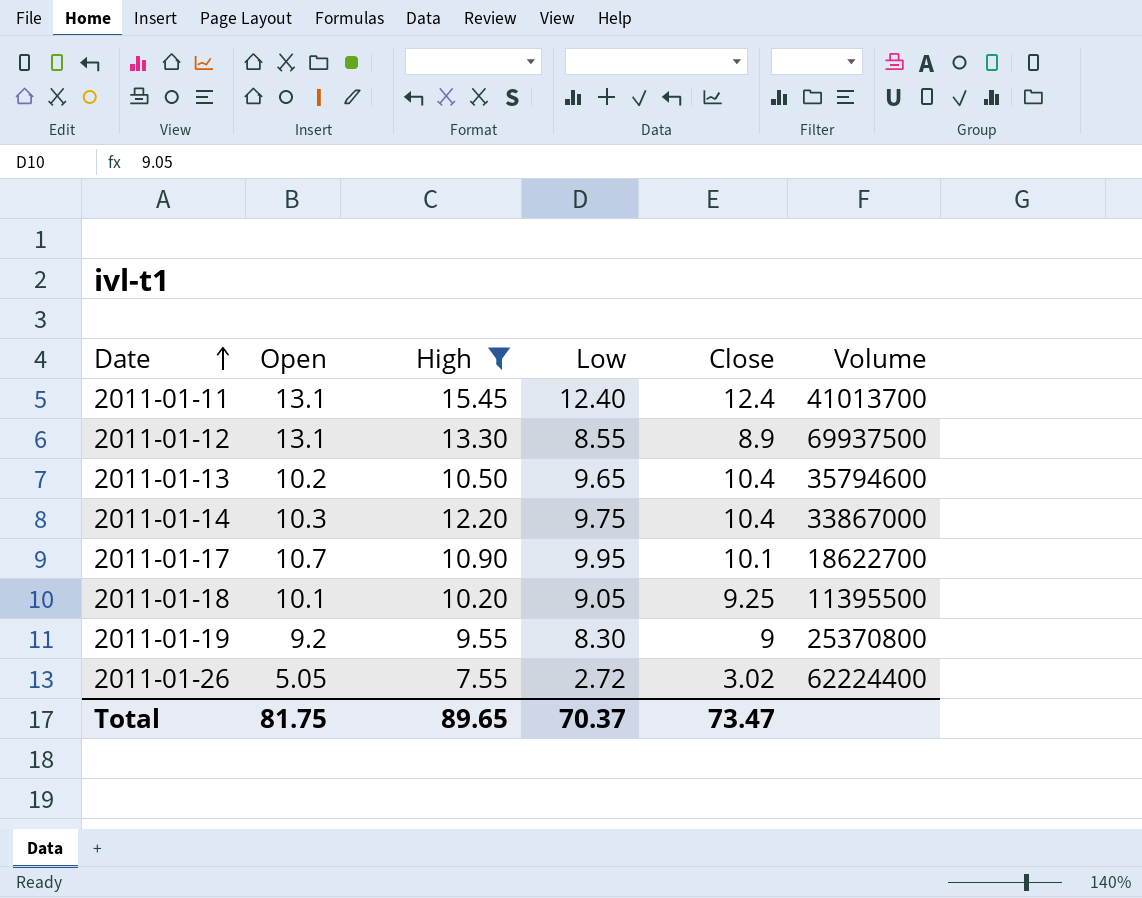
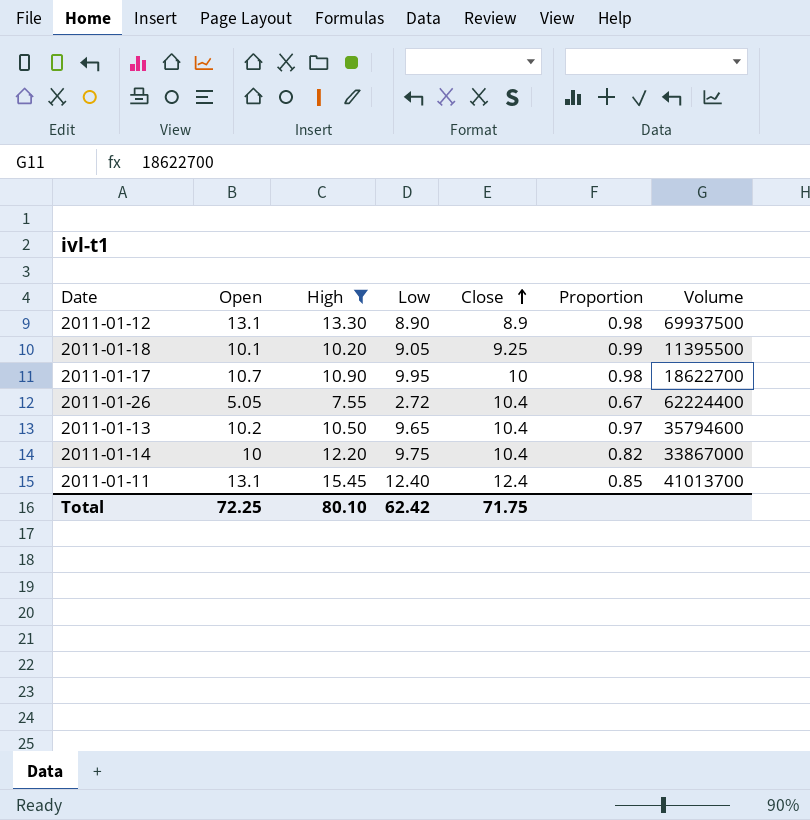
row order: Date ascending -> Close ascending
column Proportion | formula: none -> [Open] / [High]
row 2011-01-19: 9.2 | 9.55 | 8.30 | 9 | 25370800 -> none
2011-01-12 | Low: 8.55 -> 8.90
2011-01-17 | Close: 10.1 -> 10
2011-01-26 | Close: 3.02 -> 10.4
2011-01-14 | Open: 10.3 -> 10
Total | Open: 81.75 -> 72.25
Total | High: 89.65 -> 80.10
Total | Low: 70.37 -> 62.42
Total | Close: 73.47 -> 71.75

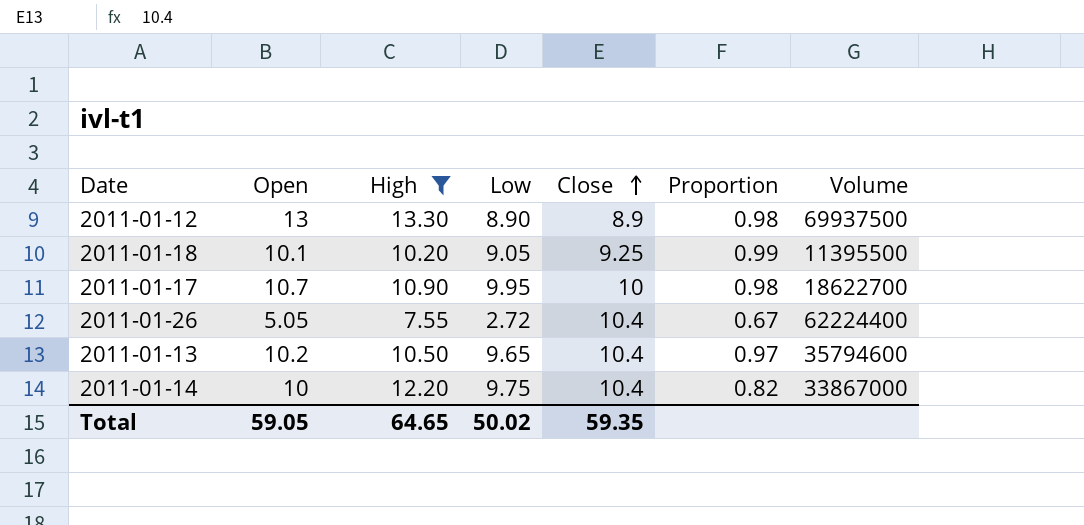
row 2011-01-11: 13.1 | 15.45 | 12.40 | 12.4 | 0.85 | 41013700 -> none
2011-01-12 | Open: 13.1 -> 13
Total | Open: 72.25 -> 59.05
Total | High: 80.10 -> 64.65
Total | Low: 62.42 -> 50.02
Total | Close: 71.75 -> 59.35

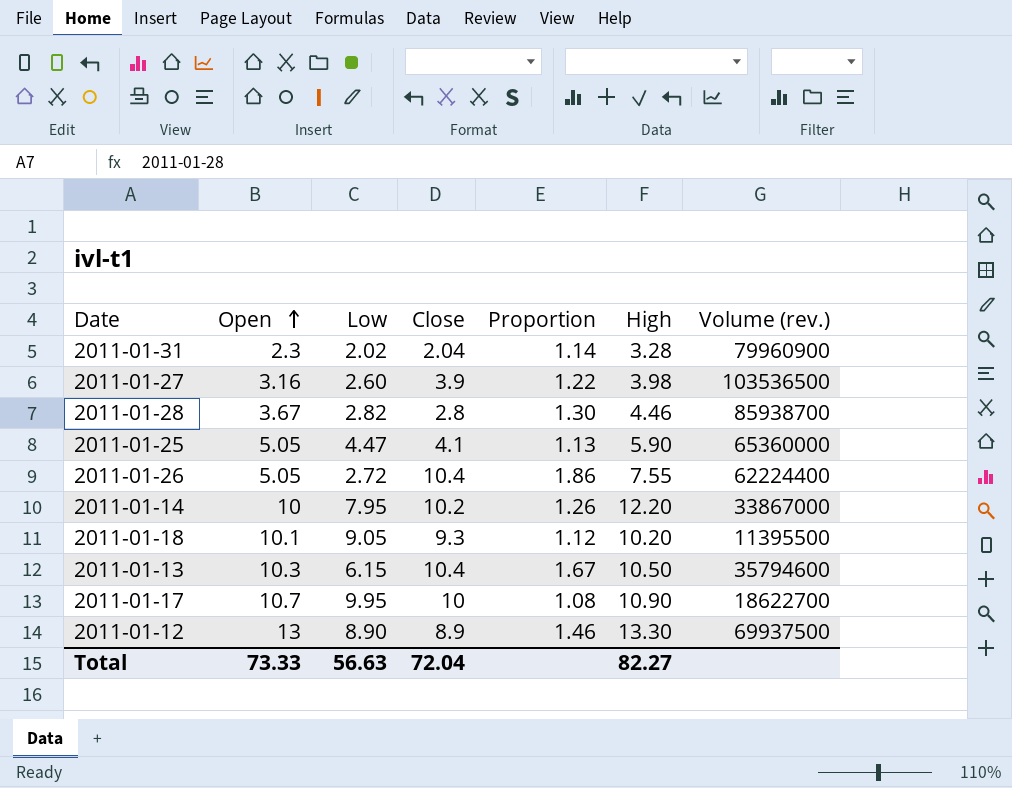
filter: High >= 7.55 -> none
row order: Close ascending -> Open ascending
column Proportion | formula: [Open] / [High] -> [Open] / [Low]
column High | position: 3 -> 6
column name: Volume -> Volume (rev.)
2011-01-14 | Low: 9.75 -> 7.95
2011-01-14 | Close: 10.4 -> 10.2
2011-01-18 | Close: 9.25 -> 9.3
2011-01-13 | Open: 10.2 -> 10.3
2011-01-13 | Low: 9.65 -> 6.15
Total | Open: 59.05 -> 73.33
Total | Low: 50.02 -> 56.63
Total | Close: 59.35 -> 72.04
Total | High: 64.65 -> 82.27

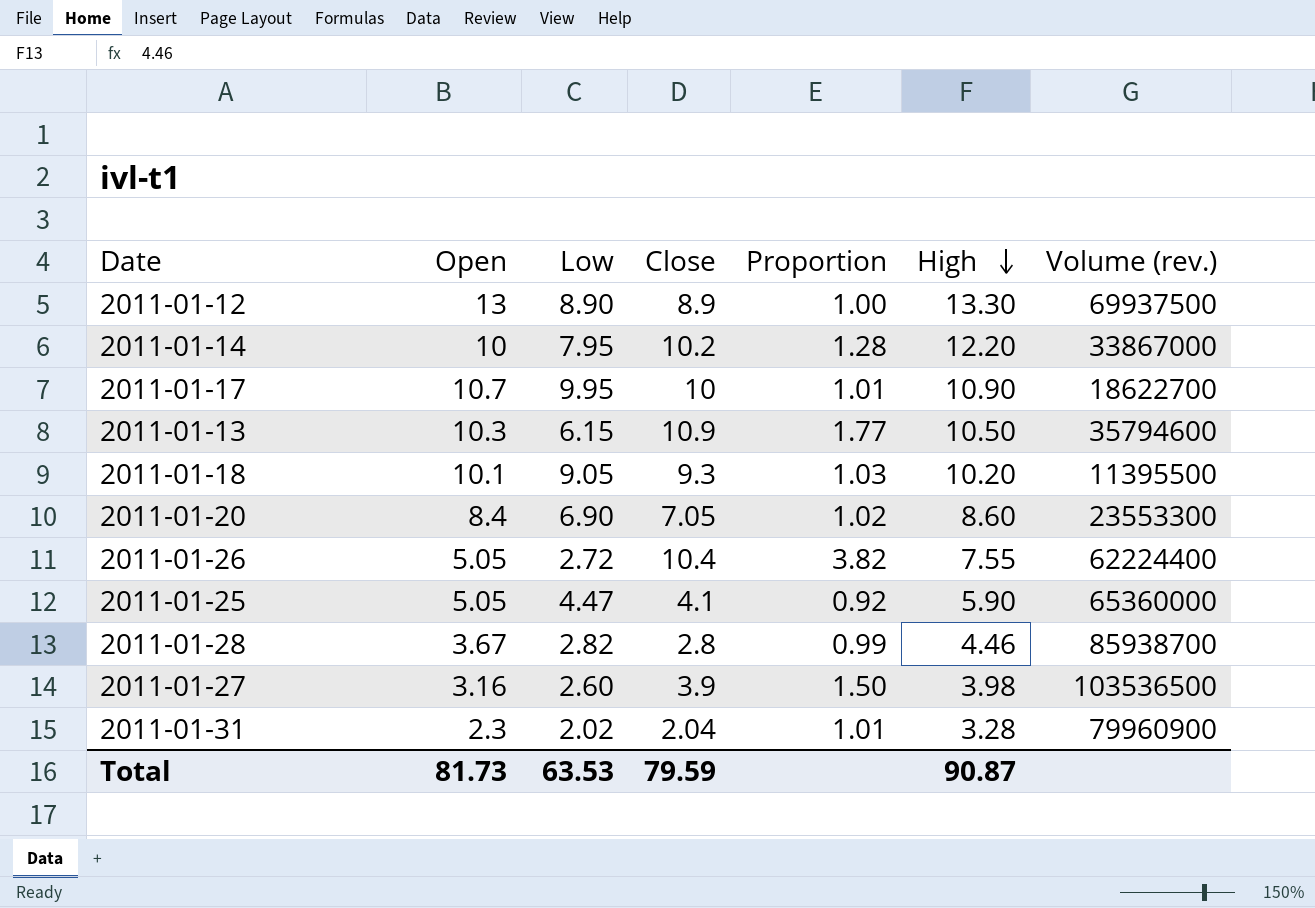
row order: Open ascending -> High descending
column Proportion | formula: [Open] / [Low] -> [Close] / [Low]
2011-01-13 | Close: 10.4 -> 10.9
row 2011-01-20: none -> 8.4 | 6.90 | 7.05 | 1.02 | 8.60 | 23553300
Total | Open: 73.33 -> 81.73
Total | Low: 56.63 -> 63.53
Total | Close: 72.04 -> 79.59
Total | High: 82.27 -> 90.87

